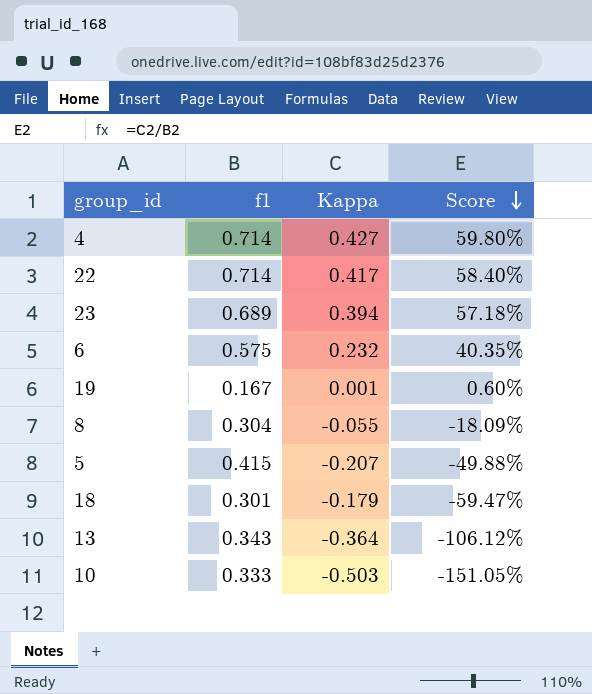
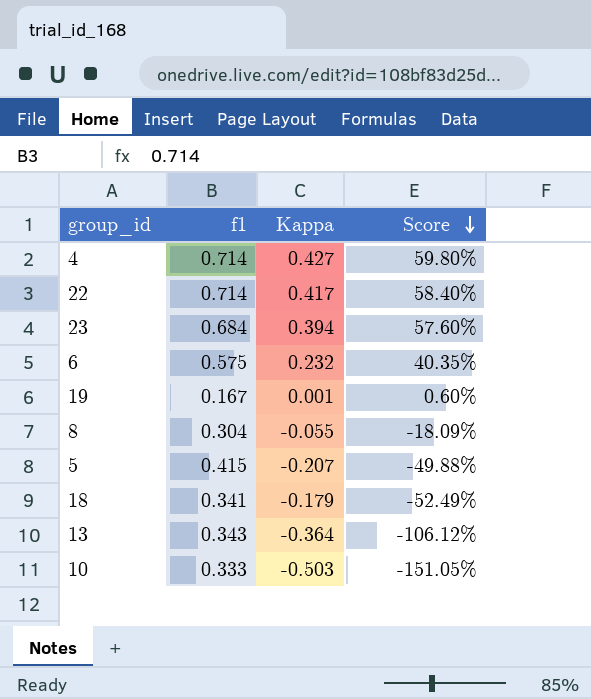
23 | f1: 0.689 -> 0.684
23 | Score: 57.18% -> 57.60%
18 | f1: 0.301 -> 0.341
18 | Score: -59.47% -> -52.49%

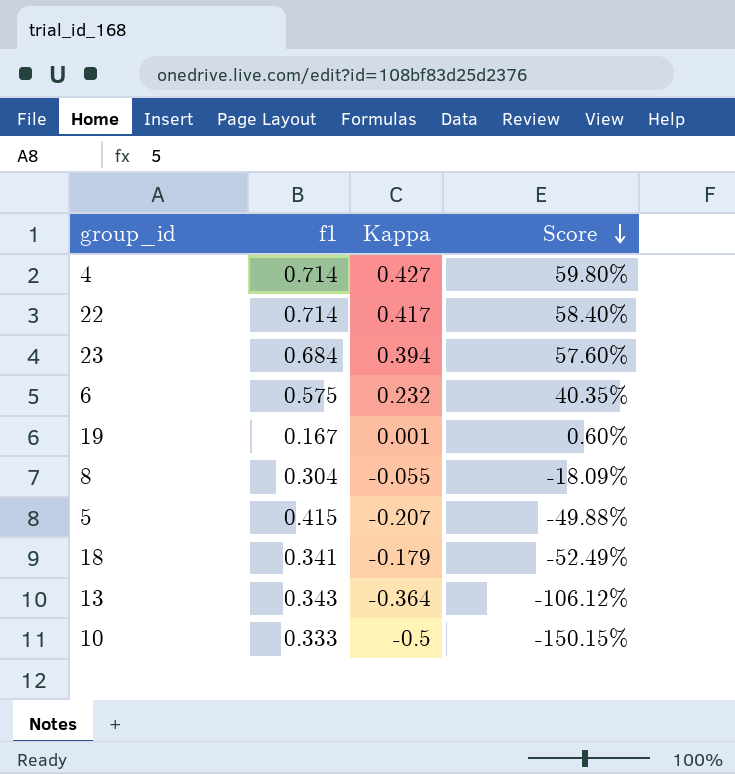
10 | Kappa: -0.503 -> -0.5
10 | Score: -151.05% -> -150.15%

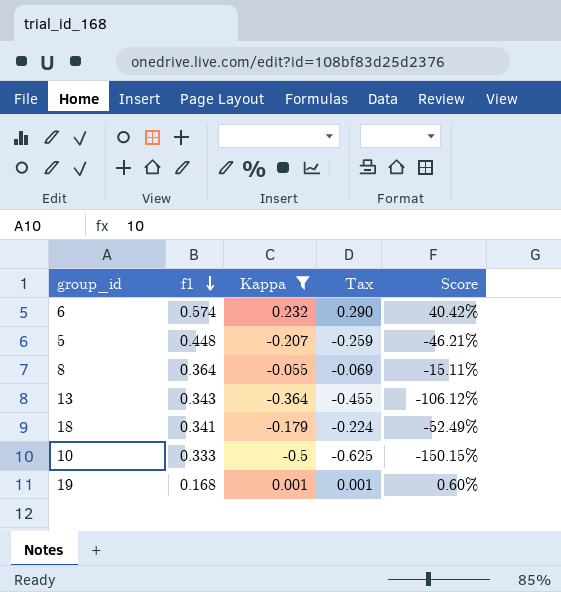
filter: none -> Kappa <= 0.232
row order: Score descending -> f1 descending
column Tax | formula: none -> [Kappa] * 1.25
6 | f1: 0.575 -> 0.574
6 | Score: 40.35% -> 40.42%
5 | f1: 0.415 -> 0.448
5 | Score: -49.88% -> -46.21%
8 | f1: 0.304 -> 0.364
8 | Score: -18.09% -> -15.11%
19 | f1: 0.167 -> 0.168

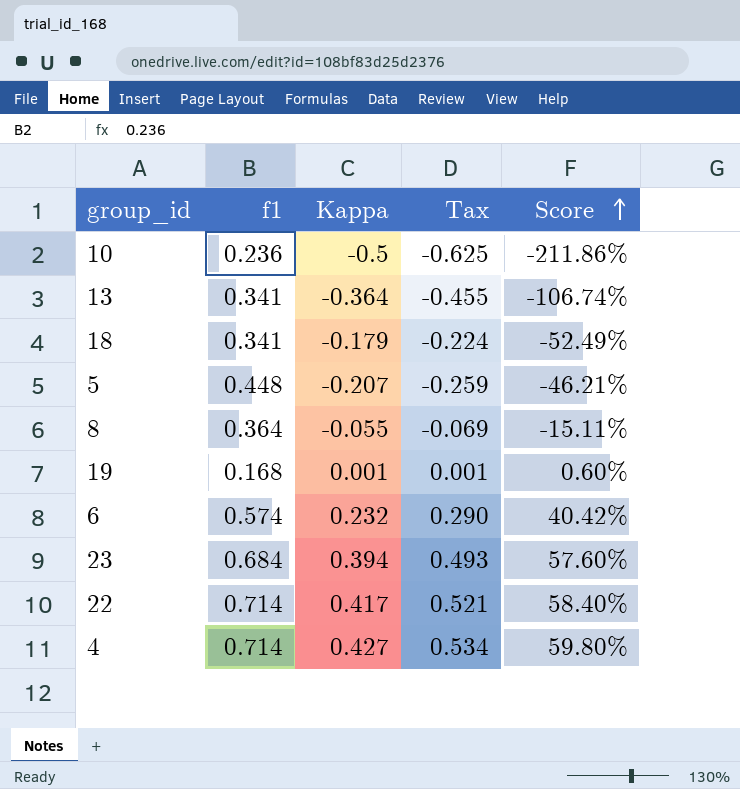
filter: Kappa <= 0.232 -> none
row order: f1 descending -> Score ascending
10 | f1: 0.333 -> 0.236
10 | Score: -150.15% -> -211.86%
13 | f1: 0.343 -> 0.341
13 | Score: -106.12% -> -106.74%

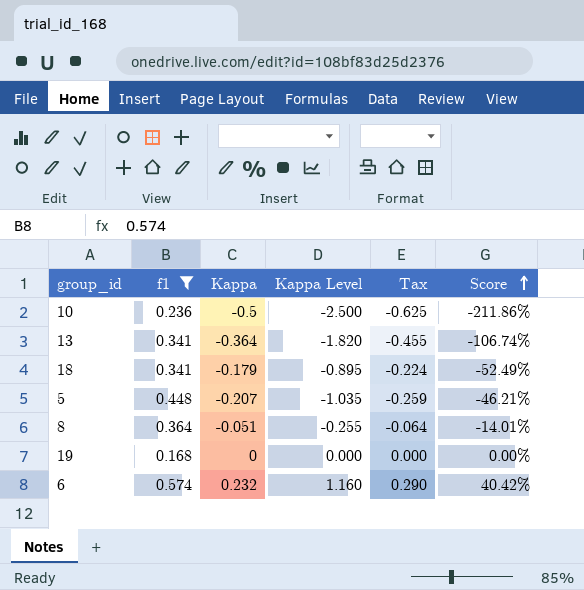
filter: none -> f1 <= 0.574
column Kappa Level | formula: none -> [Kappa] * 5
8 | Kappa: -0.055 -> -0.051
8 | Tax: -0.069 -> -0.064
8 | Score: -15.11% -> -14.01%
19 | Kappa: 0.001 -> 0
19 | Tax: 0.001 -> 0.000
19 | Score: 0.60% -> 0.00%

